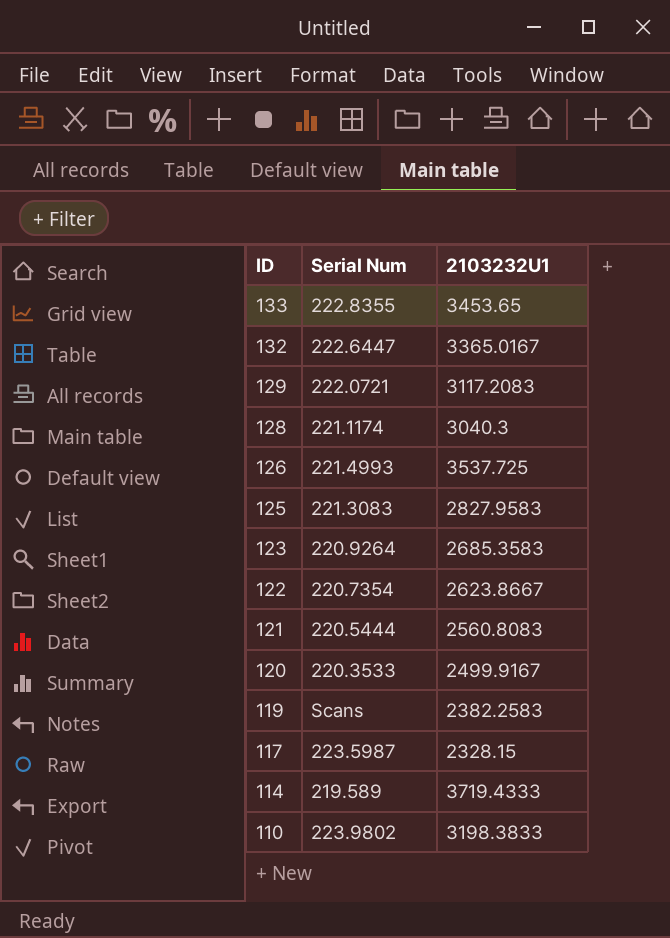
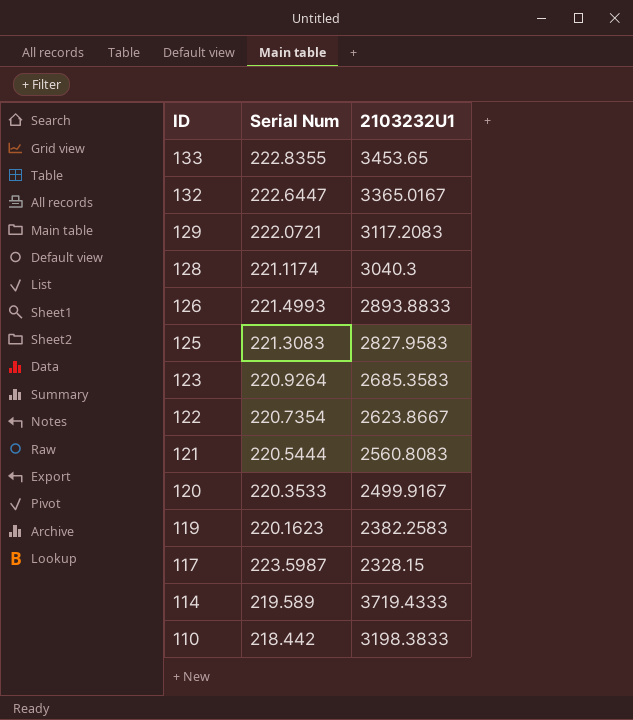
126 | 2103232U1: 3537.725 -> 2893.8833
119 | Serial Num: Scans -> 220.1623
110 | Serial Num: 223.9802 -> 218.442

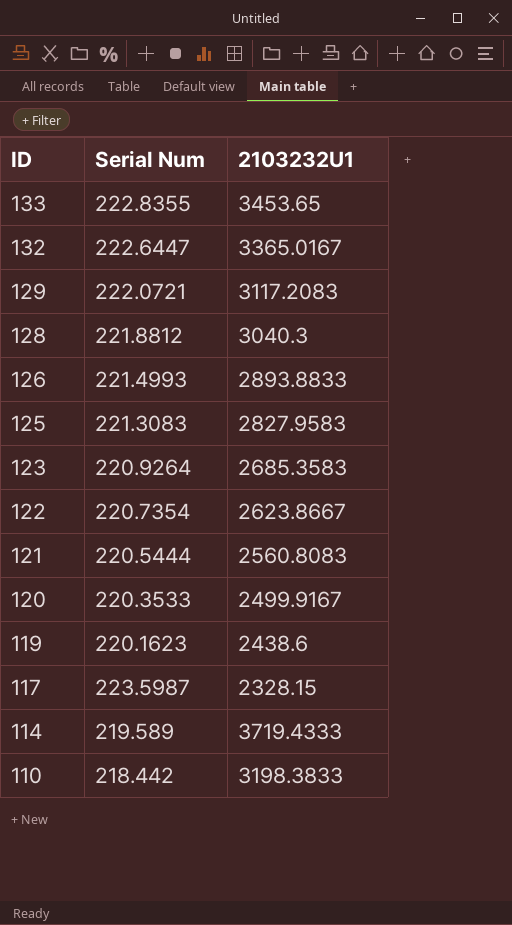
128 | Serial Num: 221.1174 -> 221.8812
119 | 2103232U1: 2382.2583 -> 2438.6

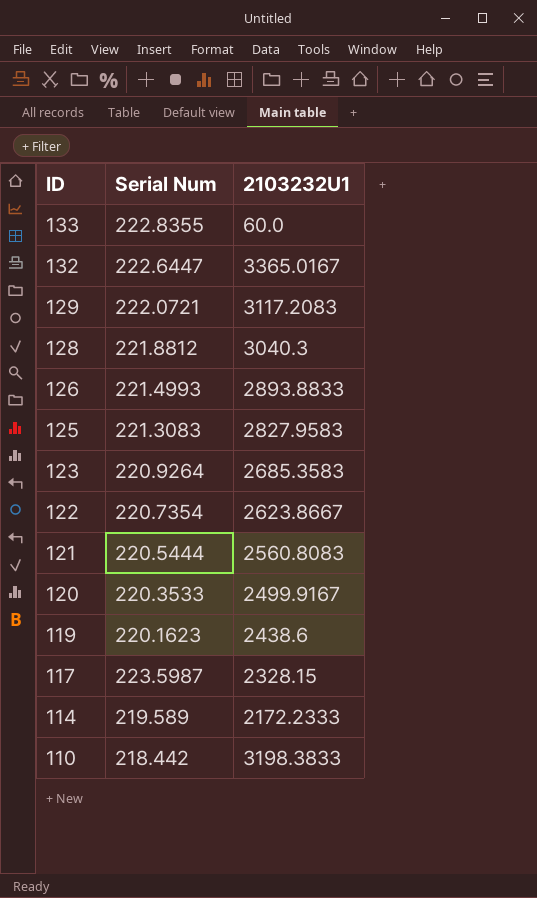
133 | 2103232U1: 3453.65 -> 60.0
114 | 2103232U1: 3719.4333 -> 2172.2333

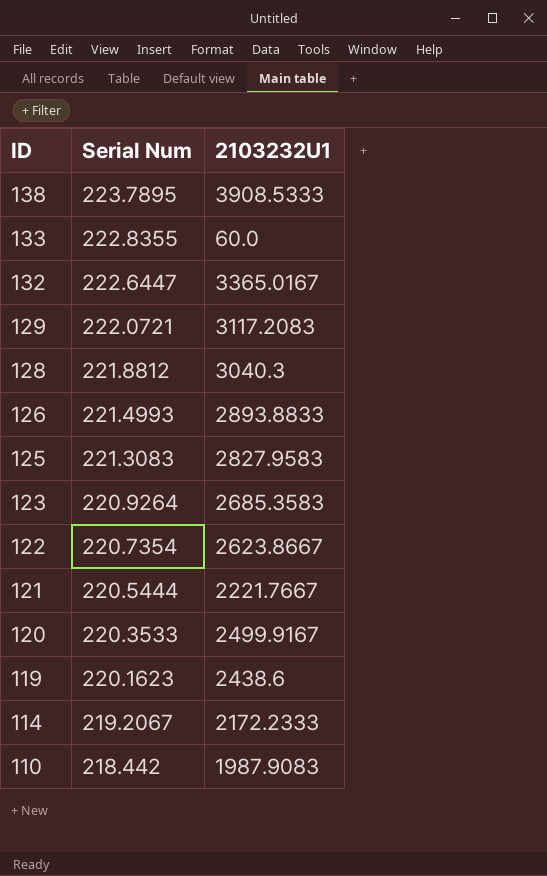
row 117: 223.5987 | 2328.15 -> none
row 138: none -> 223.7895 | 3908.5333
121 | 2103232U1: 2560.8083 -> 2221.7667
114 | Serial Num: 219.589 -> 219.2067
110 | 2103232U1: 3198.3833 -> 1987.9083

